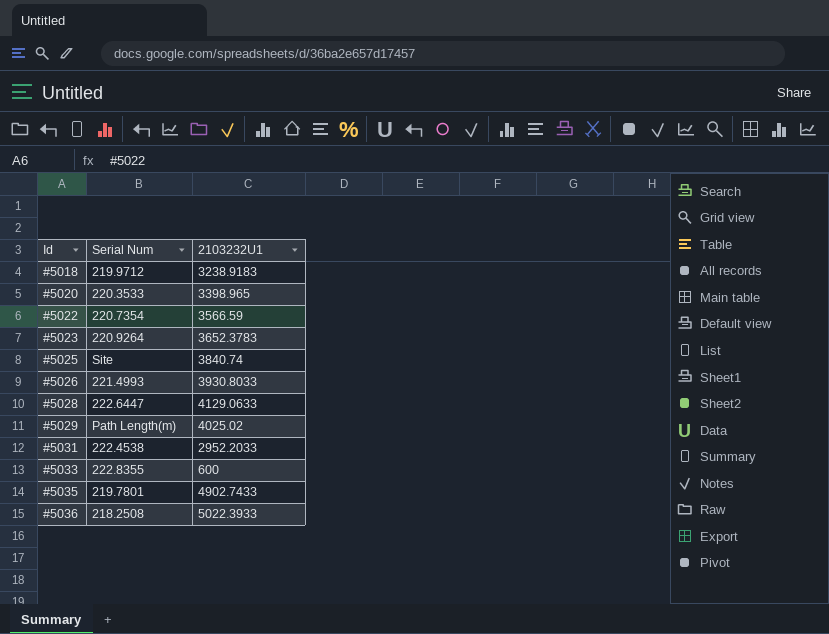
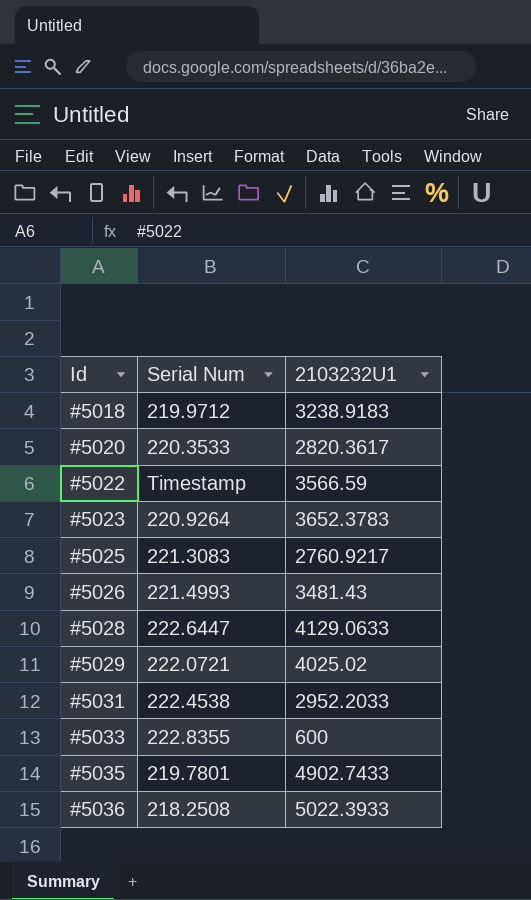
#5020 | 2103232U1: 3398.965 -> 2820.3617
#5022 | Serial Num: 220.7354 -> Timestamp
#5025 | Serial Num: Site -> 221.3083
#5025 | 2103232U1: 3840.74 -> 2760.9217
#5026 | 2103232U1: 3930.8033 -> 3481.43
#5029 | Serial Num: Path Length(m) -> 222.0721

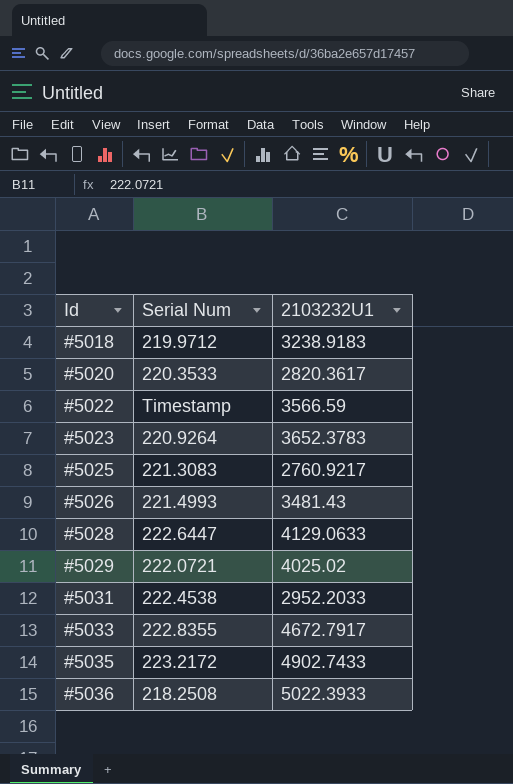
#5033 | 2103232U1: 600 -> 4672.7917
#5035 | Serial Num: 219.7801 -> 223.2172

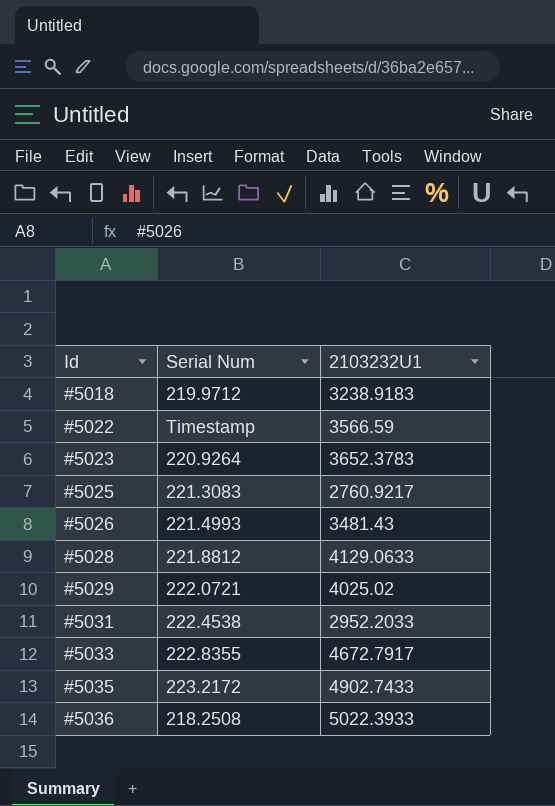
row #5020: 220.3533 | 2820.3617 -> none
#5028 | Serial Num: 222.6447 -> 221.8812

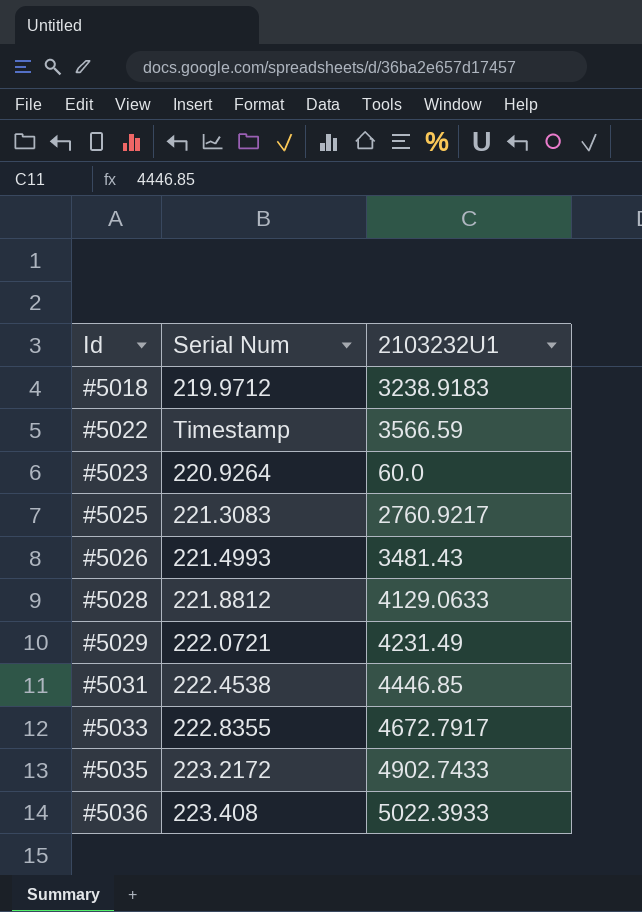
#5023 | 2103232U1: 3652.3783 -> 60.0
#5029 | 2103232U1: 4025.02 -> 4231.49
#5031 | 2103232U1: 2952.2033 -> 4446.85
#5036 | Serial Num: 218.2508 -> 223.408

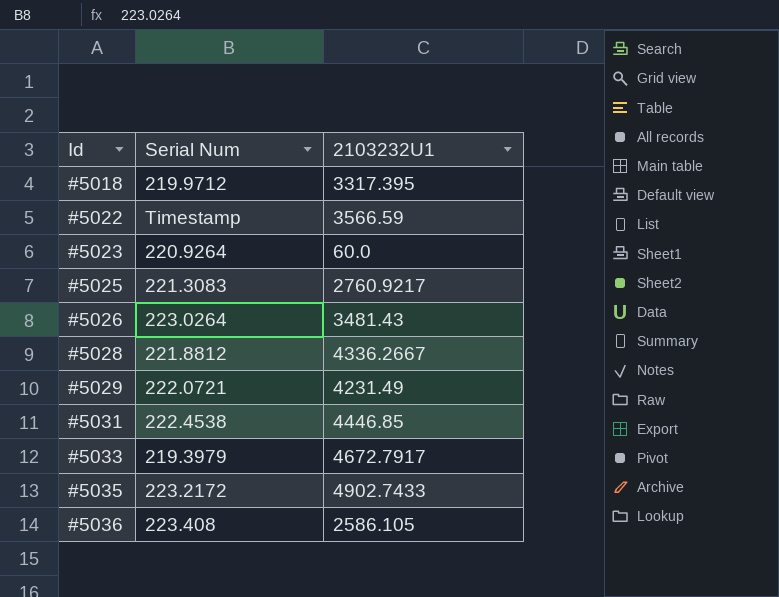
#5018 | 2103232U1: 3238.9183 -> 3317.395
#5026 | Serial Num: 221.4993 -> 223.0264
#5028 | 2103232U1: 4129.0633 -> 4336.2667
#5033 | Serial Num: 222.8355 -> 219.3979
#5036 | 2103232U1: 5022.3933 -> 2586.105

